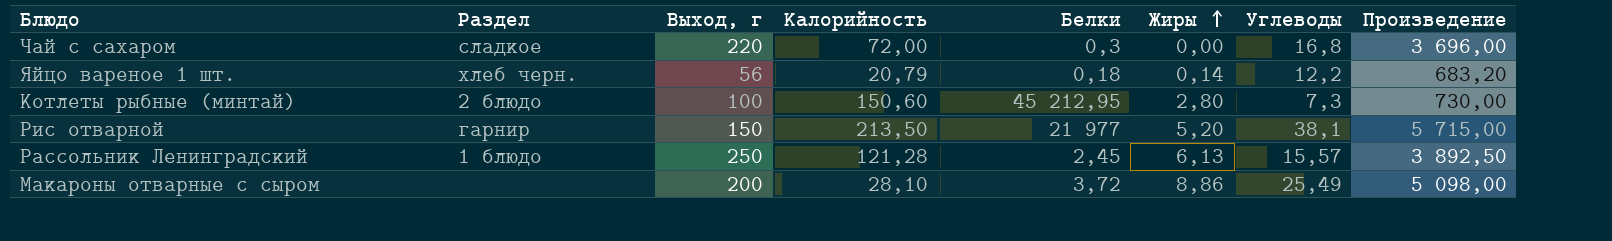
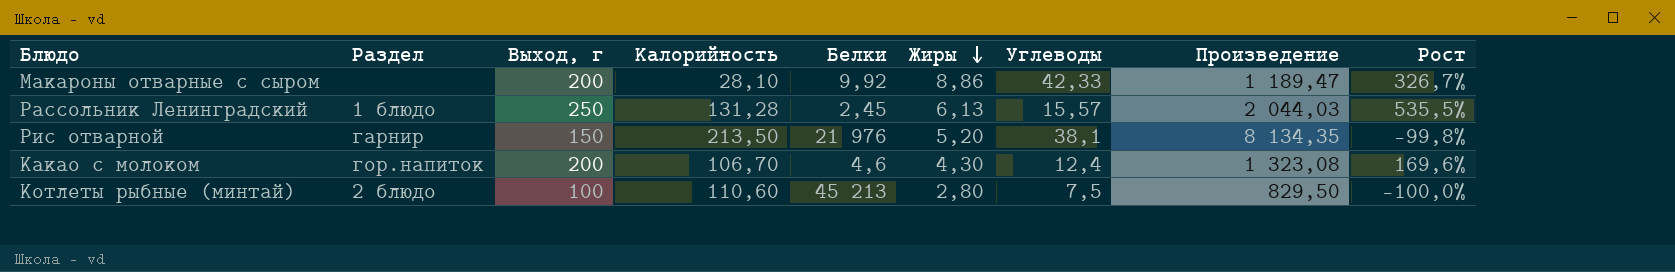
row order: Жиры ascending -> Жиры descending
column Произведение | formula: [Выход, г] * [Углеводы] -> [Калорийность] * [Углеводы]
column Рост | formula: none -> ([Углеводы] - [Белки]) / [Белки]
row Чай с сахаром: сладкое | 220 | 72,00 | 0,3 | 0,00 | 16,8 | 3 696,00 -> none
row Яйцо вареное 1 шт.: хлеб черн. | 56 | 20,79 | 0,18 | 0,14 | 12,2 | 683,20 -> none
Макароны отварные с сыром | Белки: 3,72 -> 9,92
Макароны отварные с сыром | Углеводы: 25,49 -> 42,33
Рассольник Ленинградский | Калорийность: 121,28 -> 131,28
Рис отварной | Белки: 21 977 -> 21 976
row Какао с молоком: none -> гор.напиток | 200 | 106,70 | 4,6 | 4,30 | 12,4 | 1 323,08 | 169,6%
Котлеты рыбные (минтай) | Калорийность: 150,60 -> 110,60
Котлеты рыбные (минтай) | Белки: 45 212,95 -> 45 213
Котлеты рыбные (минтай) | Углеводы: 7,3 -> 7,5

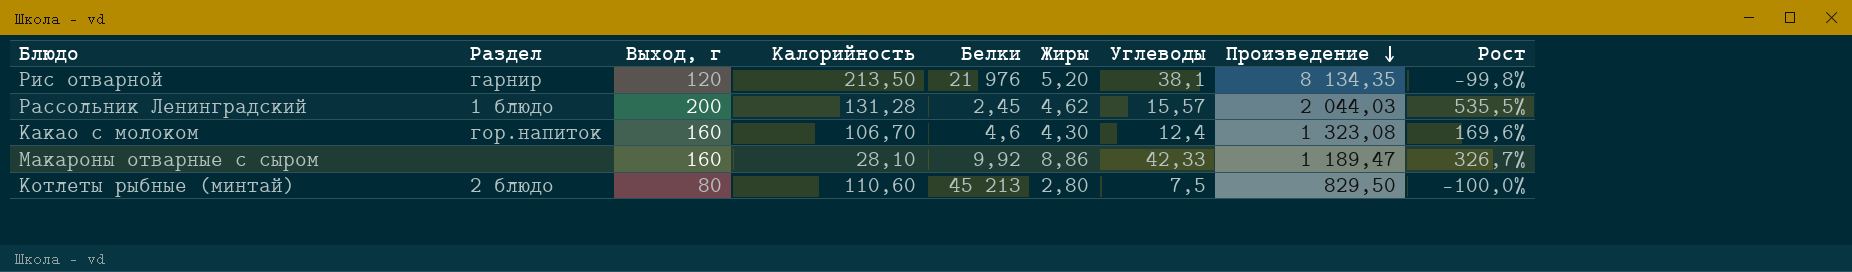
row order: Жиры descending -> Произведение descending
Рис отварной | Выход, г: 150 -> 120
Рассольник Ленинградский | Выход, г: 250 -> 200
Рассольник Ленинградский | Жиры: 6,13 -> 4,62
Какао с молоком | Выход, г: 200 -> 160
Макароны отварные с сыром | Выход, г: 200 -> 160
Котлеты рыбные (минтай) | Выход, г: 100 -> 80

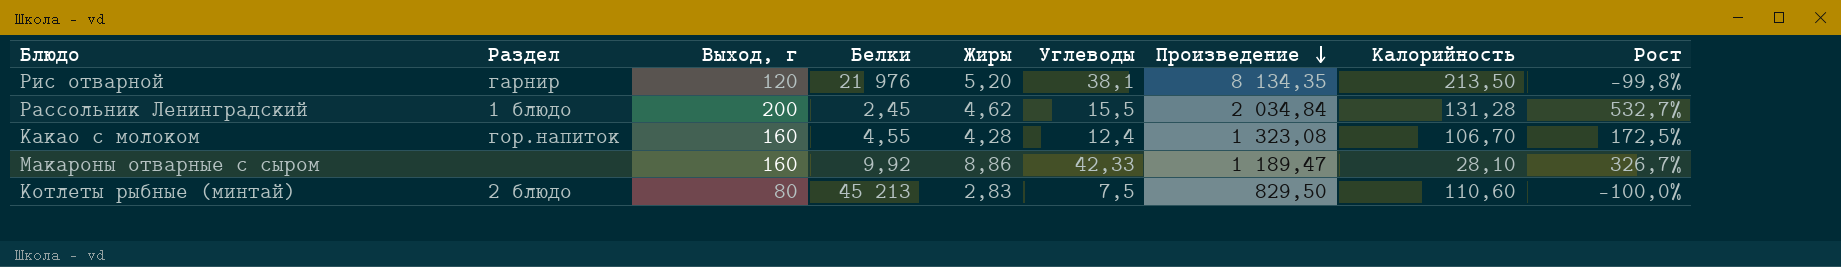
column Калорийность | position: 4 -> 8
Рассольник Ленинградский | Углеводы: 15,57 -> 15,5
Рассольник Ленинградский | Произведение: 2 044,03 -> 2 034,84
Рассольник Ленинградский | Рост: 535,5% -> 532,7%
Какао с молоком | Белки: 4,6 -> 4,55
Какао с молоком | Жиры: 4,30 -> 4,28
Какао с молоком | Рост: 169,6% -> 172,5%
Котлеты рыбные (минтай) | Жиры: 2,80 -> 2,83

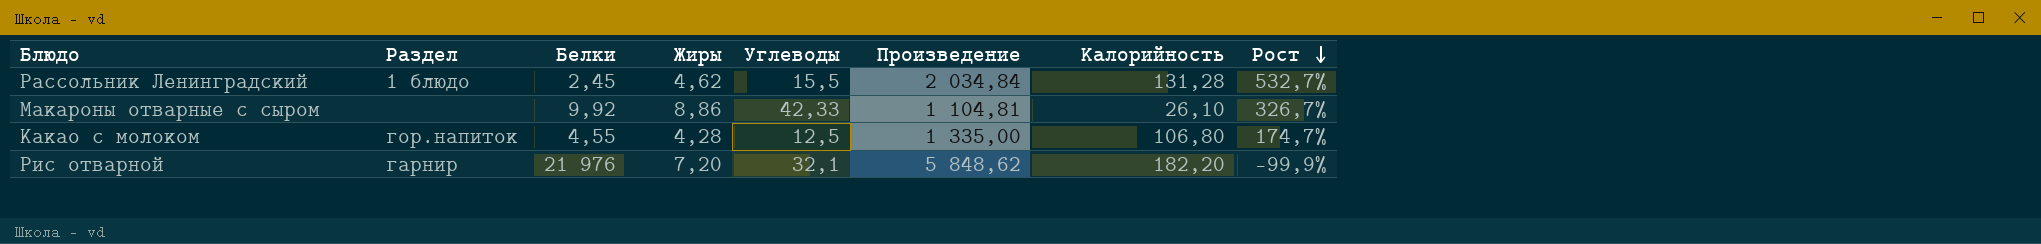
row order: Произведение descending -> Рост descending
column Выход, г | position: 3 -> none
row Котлеты рыбные (минтай): 2 блюдо | 80 | 45 213 | 2,83 | 7,5 | 829,50 | 110,60 | -100,0% -> none
Макароны отварные с сыром | Произведение: 1 189,47 -> 1 104,81
Макароны отварные с сыром | Калорийность: 28,10 -> 26,10
Какао с молоком | Углеводы: 12,4 -> 12,5
Какао с молоком | Произведение: 1 323,08 -> 1 335,00
Какао с молоком | Калорийность: 106,70 -> 106,80
Какао с молоком | Рост: 172,5% -> 174,7%
Рис отварной | Жиры: 5,20 -> 7,20
Рис отварной | Углеводы: 38,1 -> 32,1
Рис отварной | Произведение: 8 134,35 -> 5 848,62
Рис отварной | Калорийность: 213,50 -> 182,20
Рис отварной | Рост: -99,8% -> -99,9%

